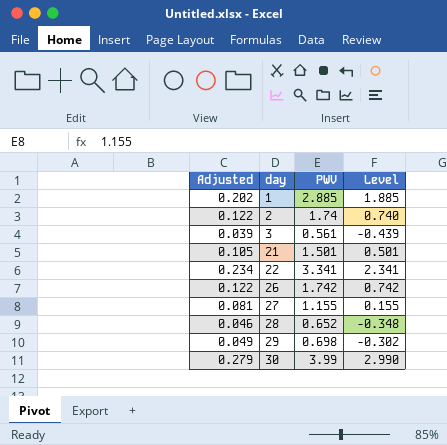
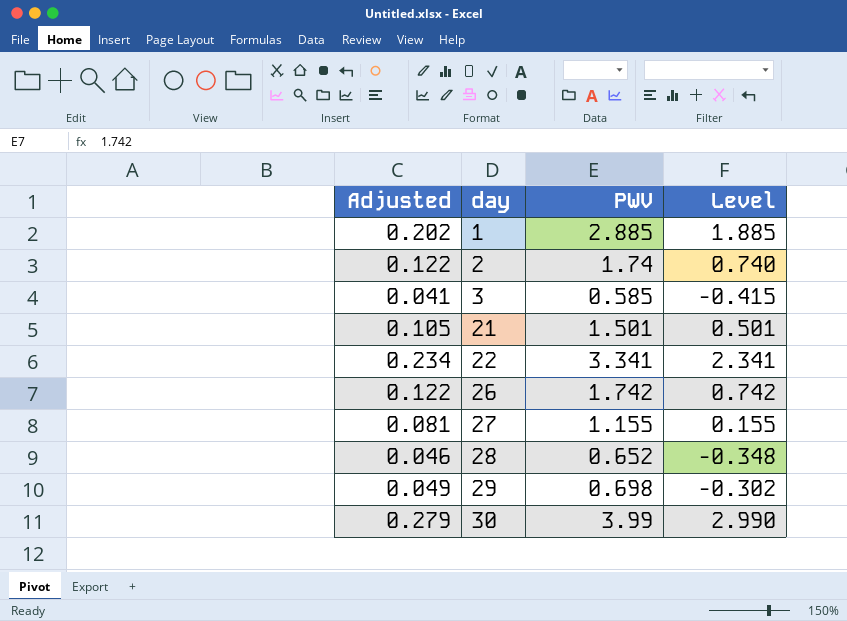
3 | Adjusted: 0.039 -> 0.041
3 | PWV: 0.561 -> 0.585
3 | Level: -0.439 -> -0.415

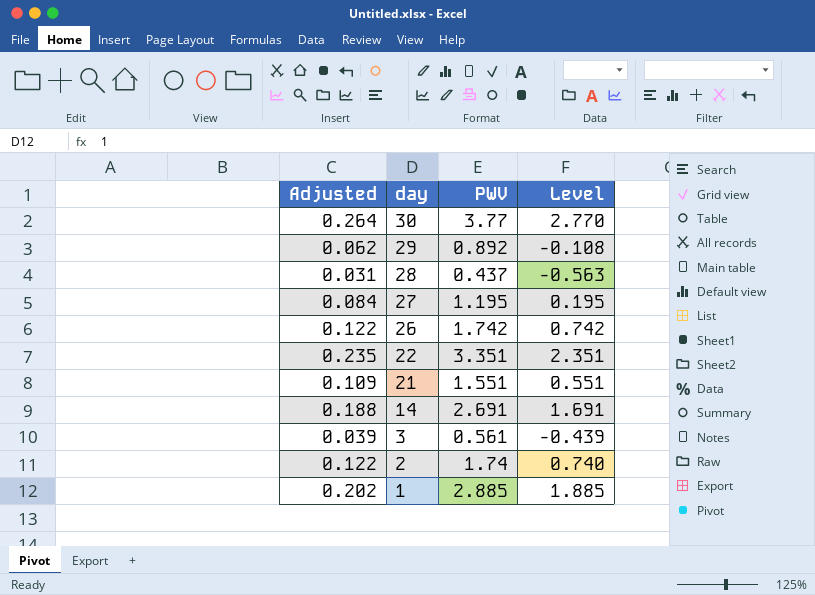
row order: day ascending -> day descending
30 | Adjusted: 0.279 -> 0.264
30 | PWV: 3.99 -> 3.77
30 | Level: 2.990 -> 2.770
29 | Adjusted: 0.049 -> 0.062
29 | PWV: 0.698 -> 0.892
29 | Level: -0.302 -> -0.108
28 | Adjusted: 0.046 -> 0.031
28 | PWV: 0.652 -> 0.437
28 | Level: -0.348 -> -0.563
27 | Adjusted: 0.081 -> 0.084
27 | PWV: 1.155 -> 1.195
27 | Level: 0.155 -> 0.195
22 | Adjusted: 0.234 -> 0.235
22 | PWV: 3.341 -> 3.351
22 | Level: 2.341 -> 2.351
21 | Adjusted: 0.105 -> 0.109
21 | PWV: 1.501 -> 1.551
21 | Level: 0.501 -> 0.551
row 14: none -> 0.188 | 2.691 | 1.691
3 | Adjusted: 0.041 -> 0.039
3 | PWV: 0.585 -> 0.561
3 | Level: -0.415 -> -0.439

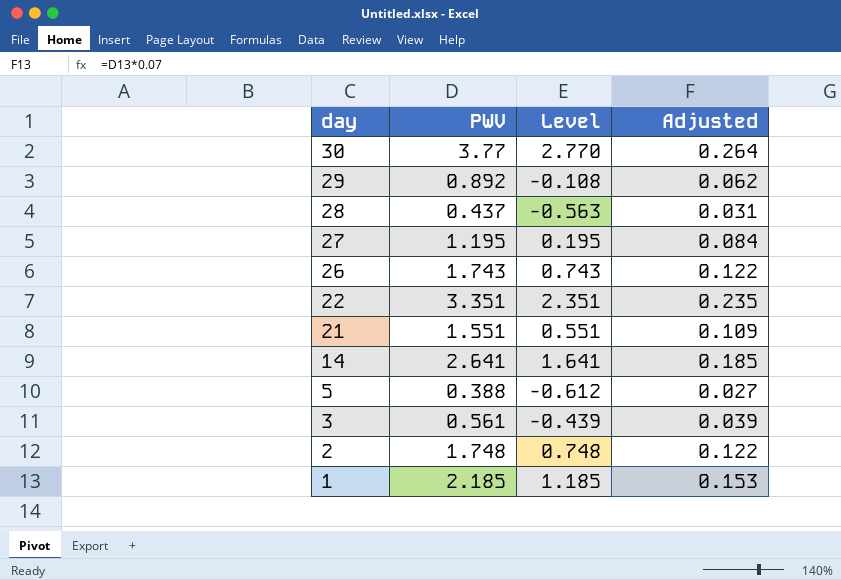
column Adjusted | position: 1 -> 4
26 | PWV: 1.742 -> 1.743
26 | Level: 0.742 -> 0.743
14 | PWV: 2.691 -> 2.641
14 | Level: 1.691 -> 1.641
14 | Adjusted: 0.188 -> 0.185
row 5: none -> 0.388 | -0.612 | 0.027
2 | PWV: 1.74 -> 1.748
2 | Level: 0.740 -> 0.748
1 | PWV: 2.885 -> 2.185
1 | Level: 1.885 -> 1.185
1 | Adjusted: 0.202 -> 0.153

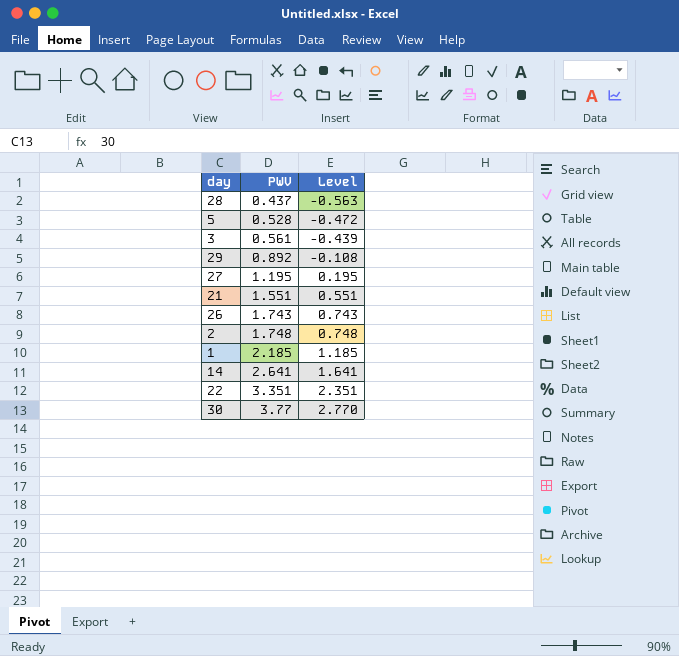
row order: day descending -> PWV ascending
column Adjusted | formula: [PWV] * 0.07 -> none
5 | PWV: 0.388 -> 0.528
5 | Level: -0.612 -> -0.472

